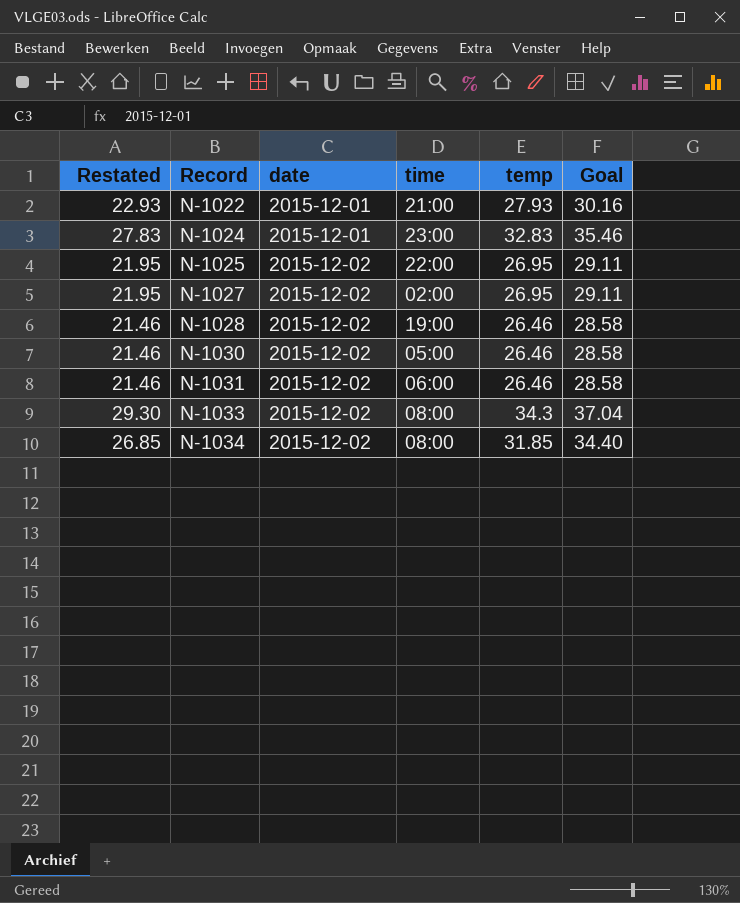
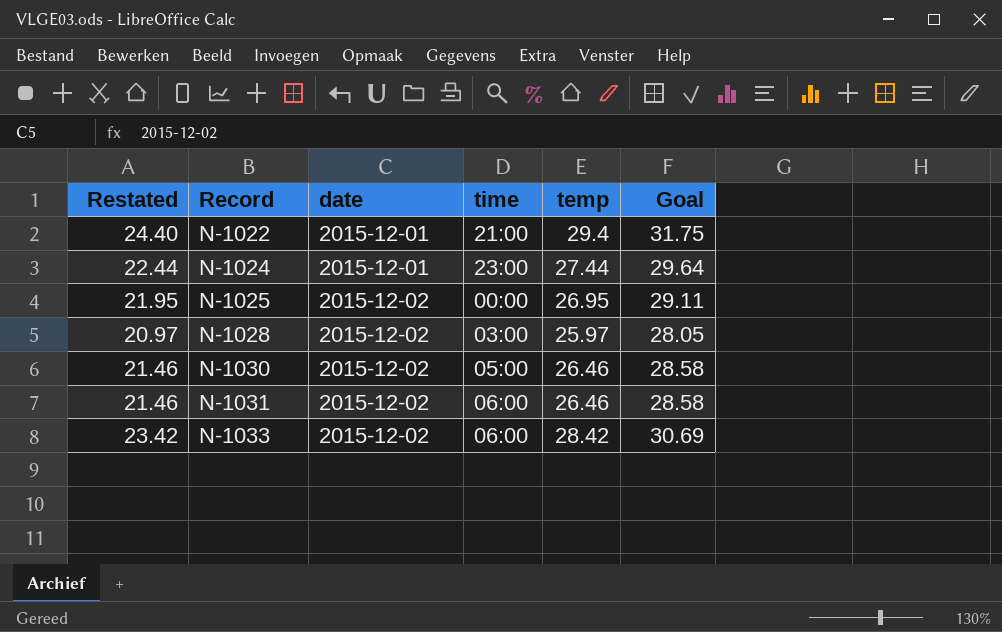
row N-1027: 21.95 | 2015-12-02 | 02:00 | 26.95 | 29.11 -> none
row N-1034: 26.85 | 2015-12-02 | 08:00 | 31.85 | 34.40 -> none
N-1022 | Restated: 22.93 -> 24.40
N-1022 | temp: 27.93 -> 29.4
N-1022 | Goal: 30.16 -> 31.75
N-1024 | Restated: 27.83 -> 22.44
N-1024 | temp: 32.83 -> 27.44
N-1024 | Goal: 35.46 -> 29.64
N-1025 | time: 22:00 -> 00:00
N-1028 | Restated: 21.46 -> 20.97
N-1028 | time: 19:00 -> 03:00
N-1028 | temp: 26.46 -> 25.97
N-1028 | Goal: 28.58 -> 28.05
N-1033 | Restated: 29.30 -> 23.42
N-1033 | time: 08:00 -> 06:00
N-1033 | temp: 34.3 -> 28.42
N-1033 | Goal: 37.04 -> 30.69

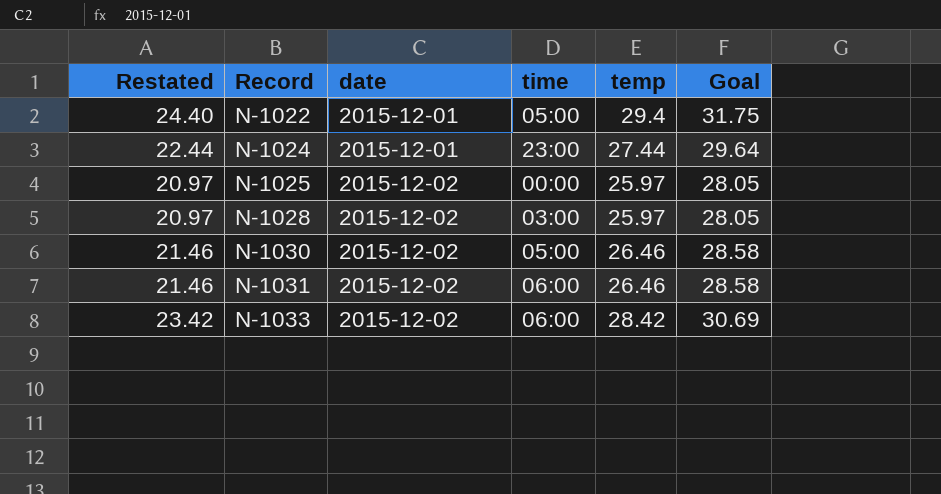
N-1022 | time: 21:00 -> 05:00
N-1025 | Restated: 21.95 -> 20.97
N-1025 | temp: 26.95 -> 25.97
N-1025 | Goal: 29.11 -> 28.05

